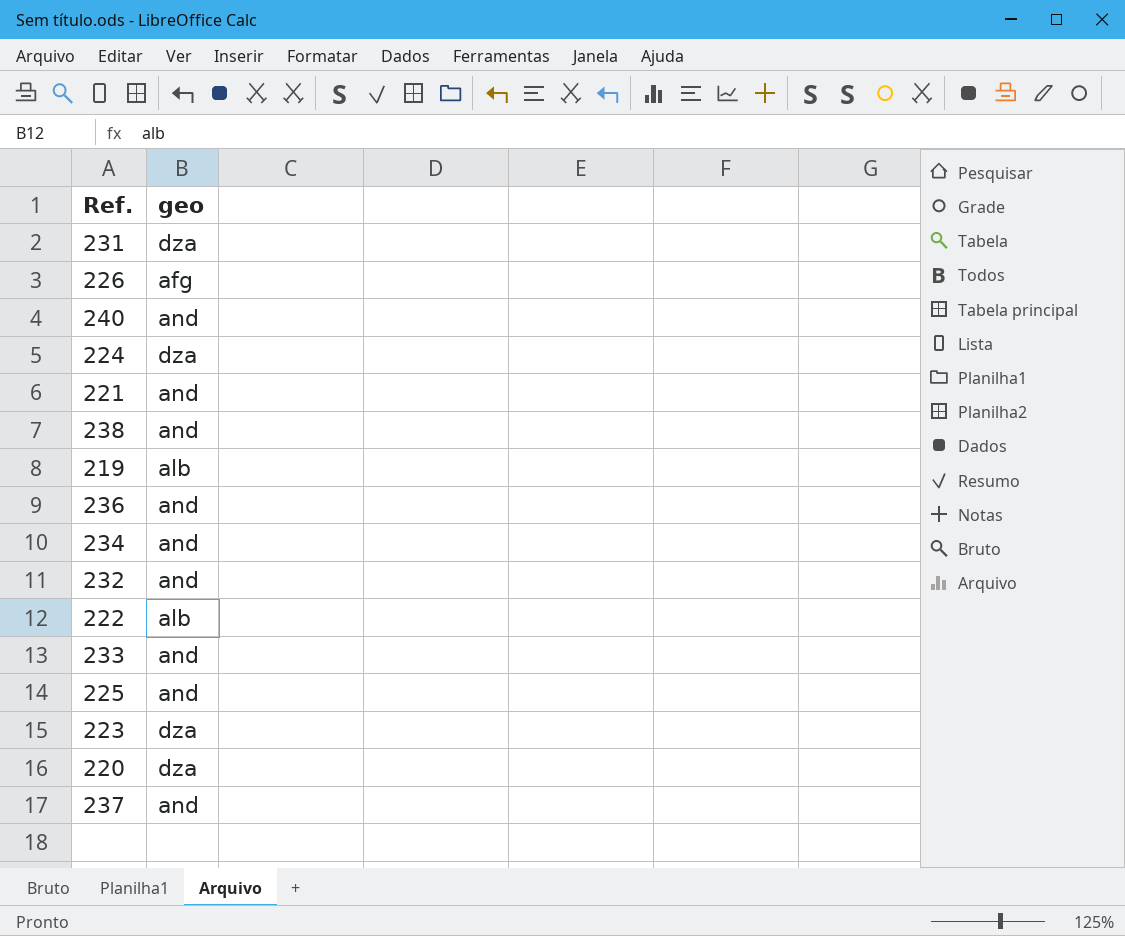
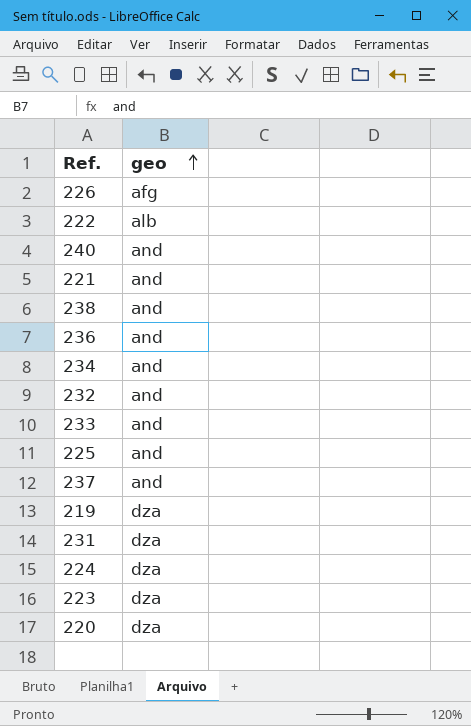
row order: none -> geo ascending
219 | geo: alb -> dza

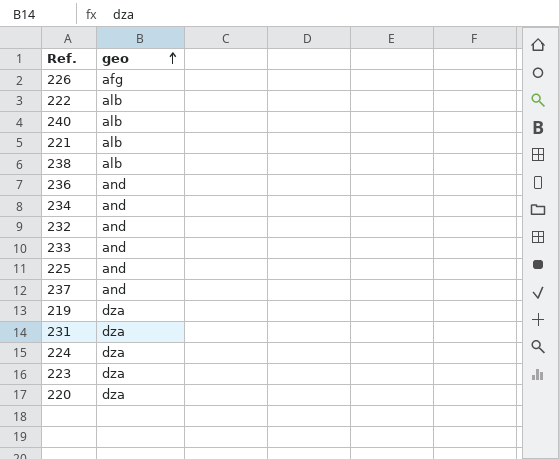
240 | geo: and -> alb
221 | geo: and -> alb
238 | geo: and -> alb

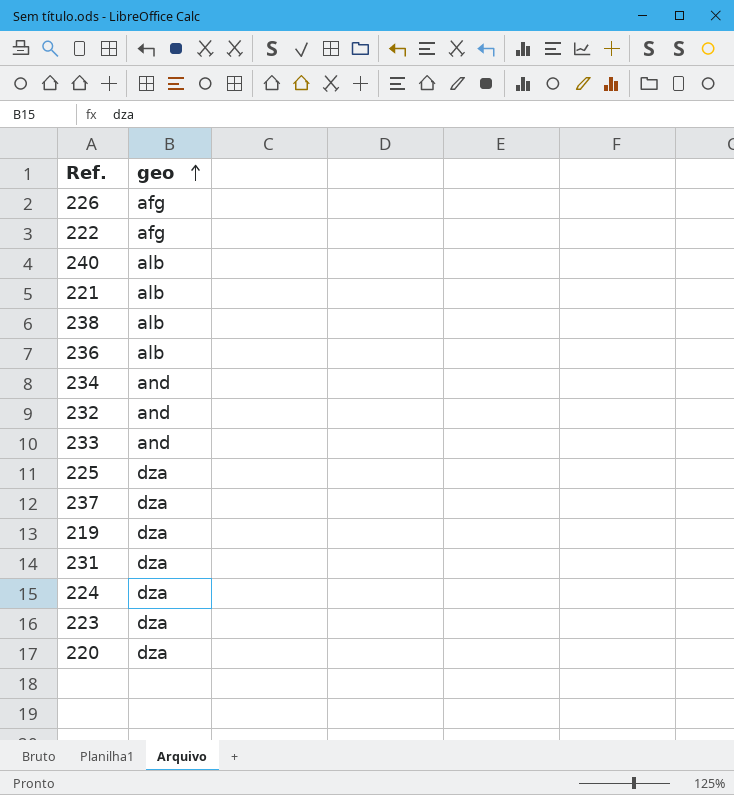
222 | geo: alb -> afg
236 | geo: and -> alb
225 | geo: and -> dza
237 | geo: and -> dza

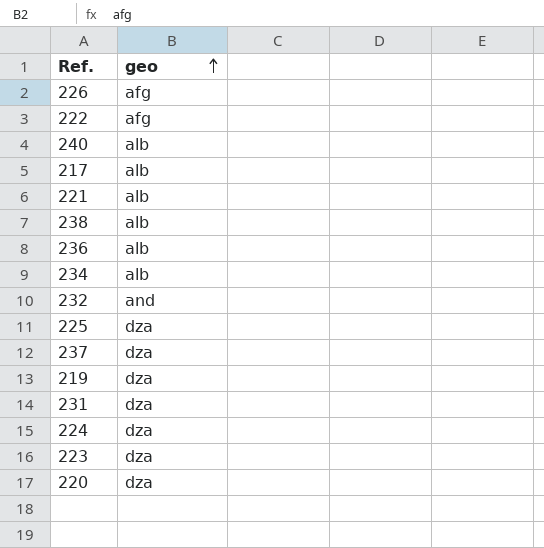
row 233: and -> none
row 217: none -> alb
234 | geo: and -> alb

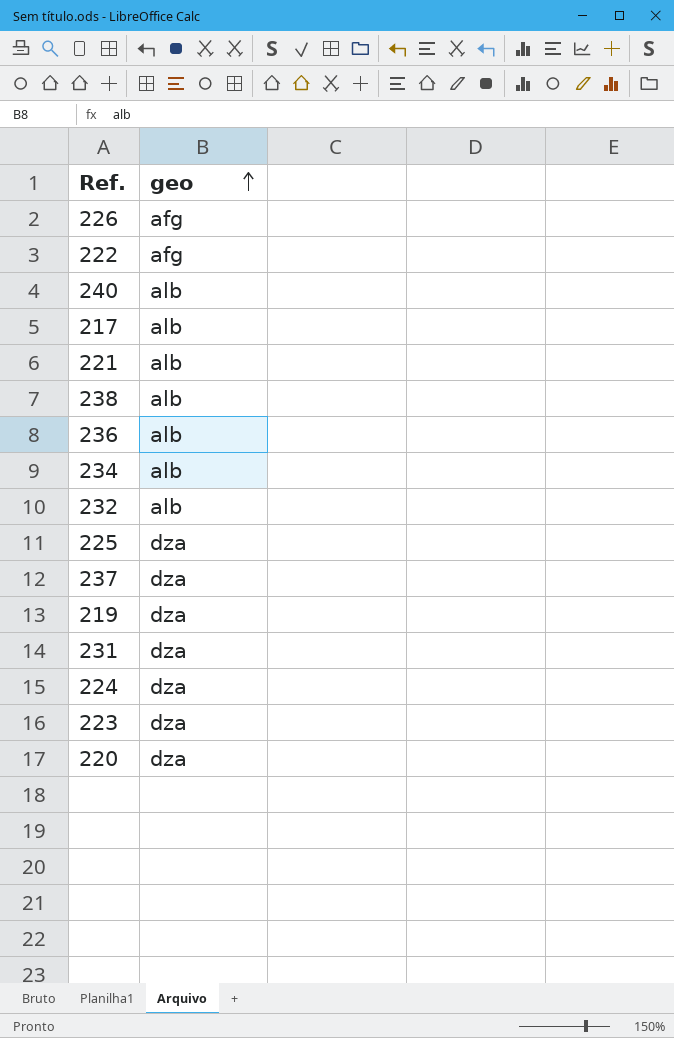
232 | geo: and -> alb

